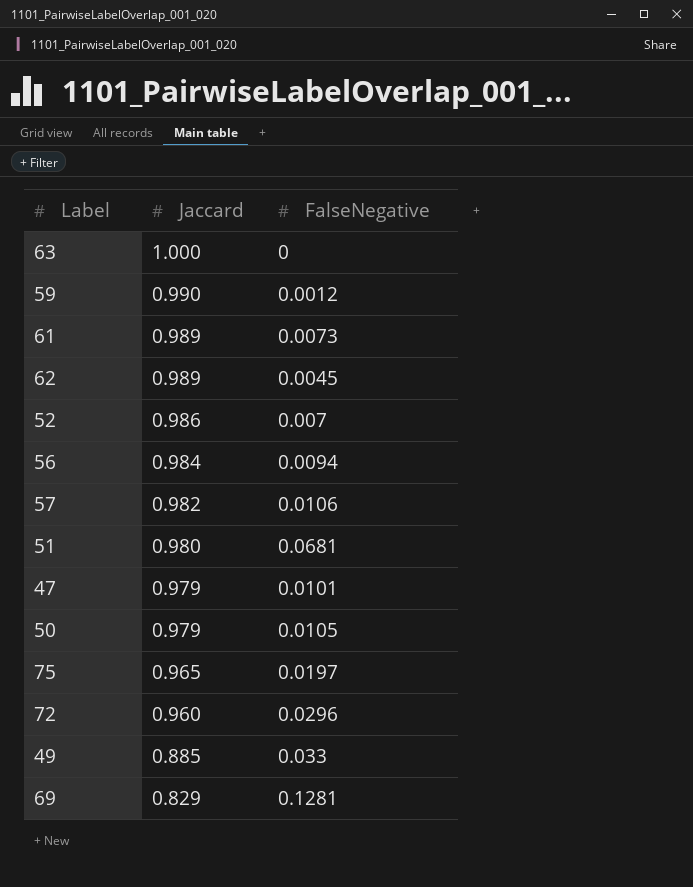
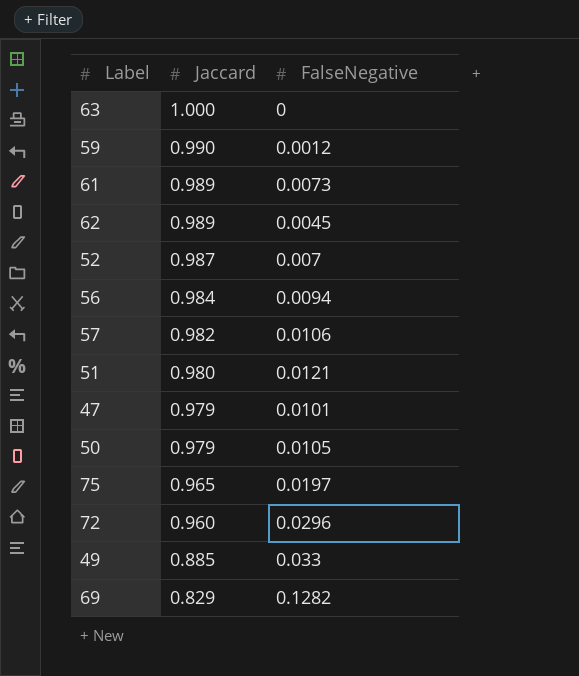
52 | Jaccard: 0.986 -> 0.987
51 | FalseNegative: 0.0681 -> 0.0121
69 | FalseNegative: 0.1281 -> 0.1282

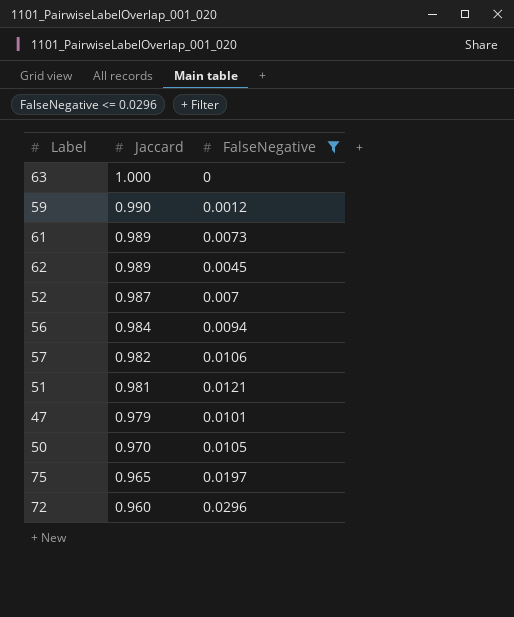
filter: none -> FalseNegative <= 0.0296
51 | Jaccard: 0.980 -> 0.981
50 | Jaccard: 0.979 -> 0.970

